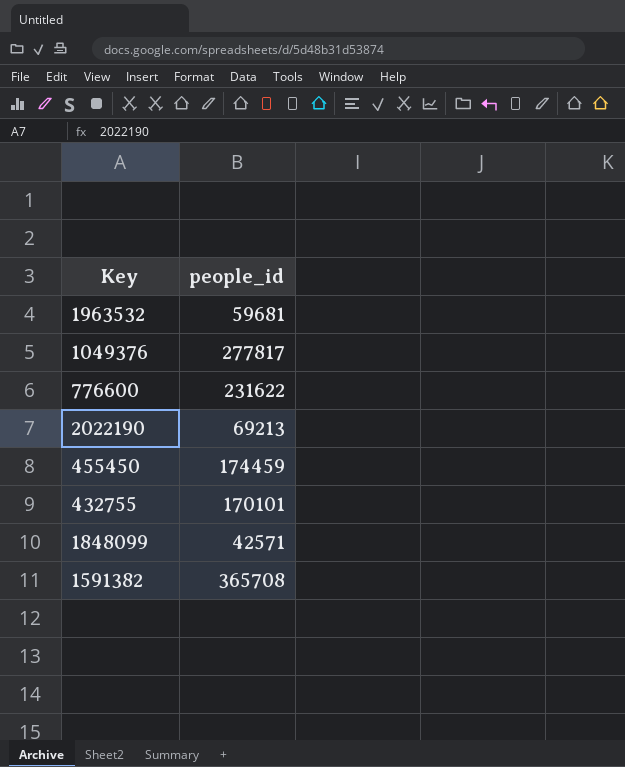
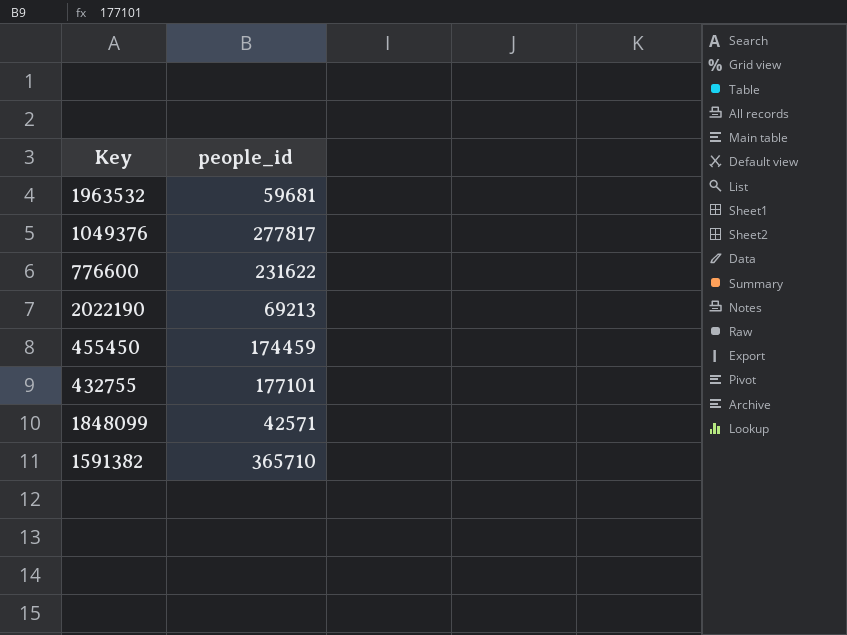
432755 | people_id: 170101 -> 177101
1591382 | people_id: 365708 -> 365710

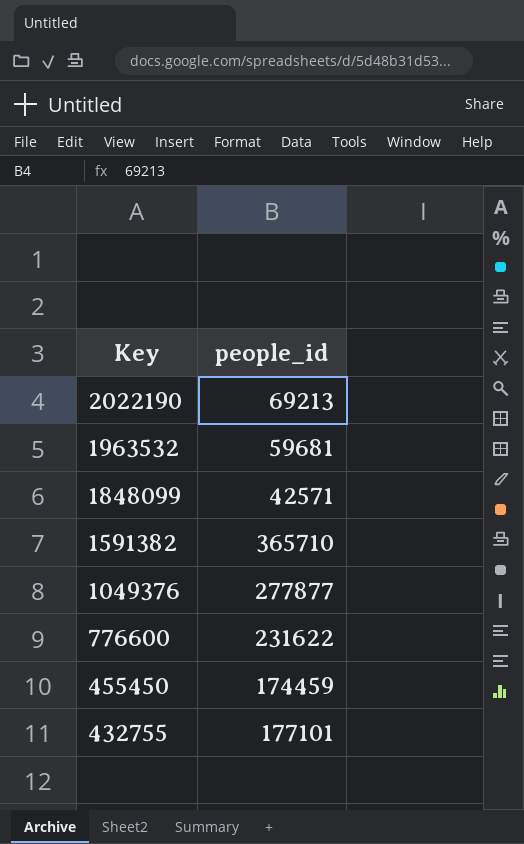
row order: none -> Key descending
1049376 | people_id: 277817 -> 277877

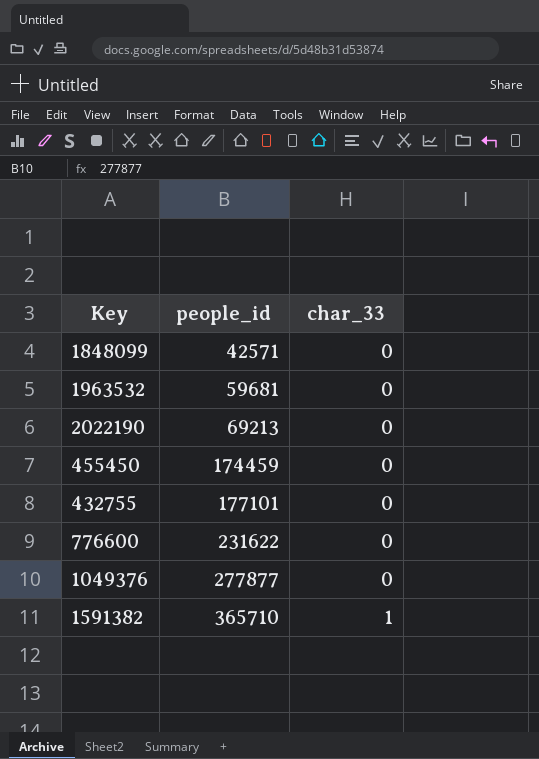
row order: Key descending -> people_id ascending
column char_33 | position: none -> 3

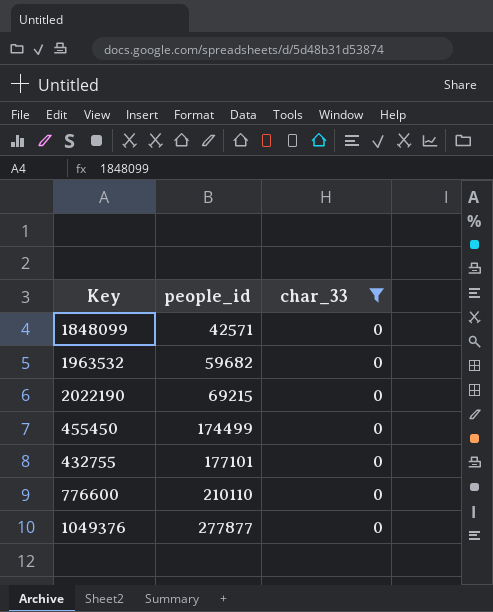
filter: none -> char_33 = 0
1963532 | people_id: 59681 -> 59682
2022190 | people_id: 69213 -> 69215
455450 | people_id: 174459 -> 174499
776600 | people_id: 231622 -> 210110

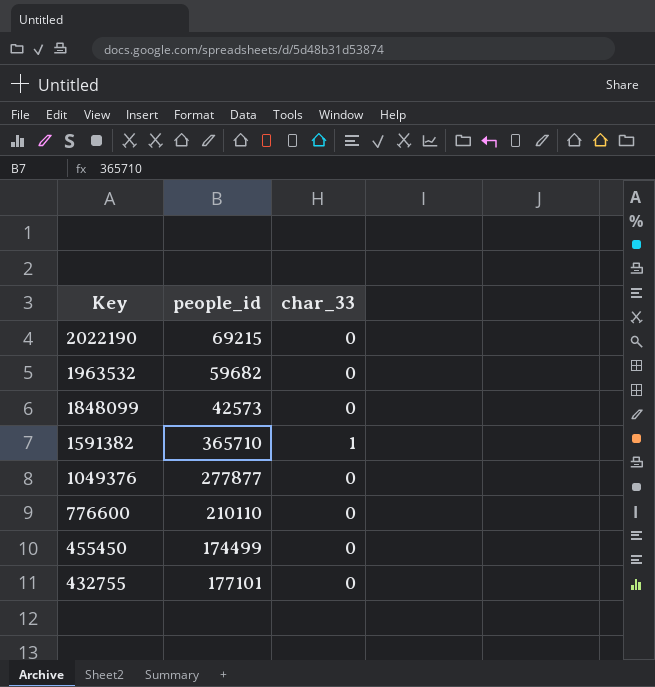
filter: char_33 = 0 -> none
row order: people_id ascending -> Key descending
1848099 | people_id: 42571 -> 42573

